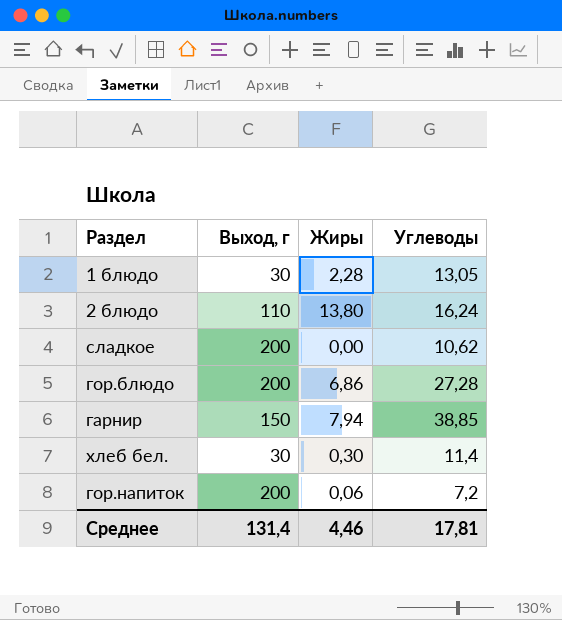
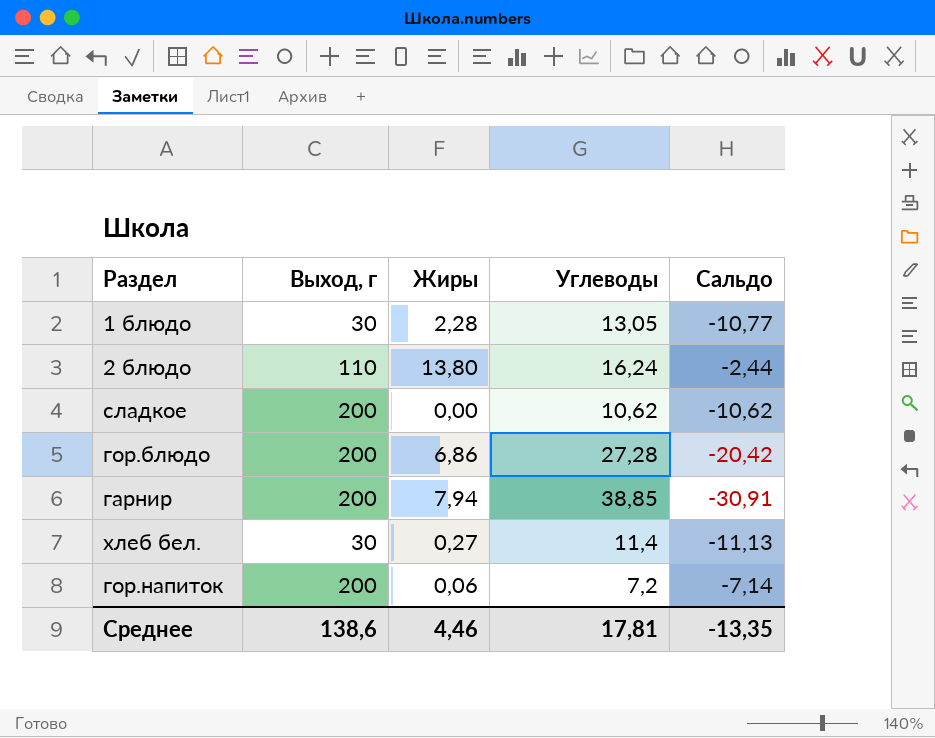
column Сальдо | formula: none -> [Жиры] - [Углеводы]
гарнир | Выход, г: 150 -> 200
хлеб бел. | Жиры: 0,30 -> 0,27
Среднее | Выход, г: 131,4 -> 138,6

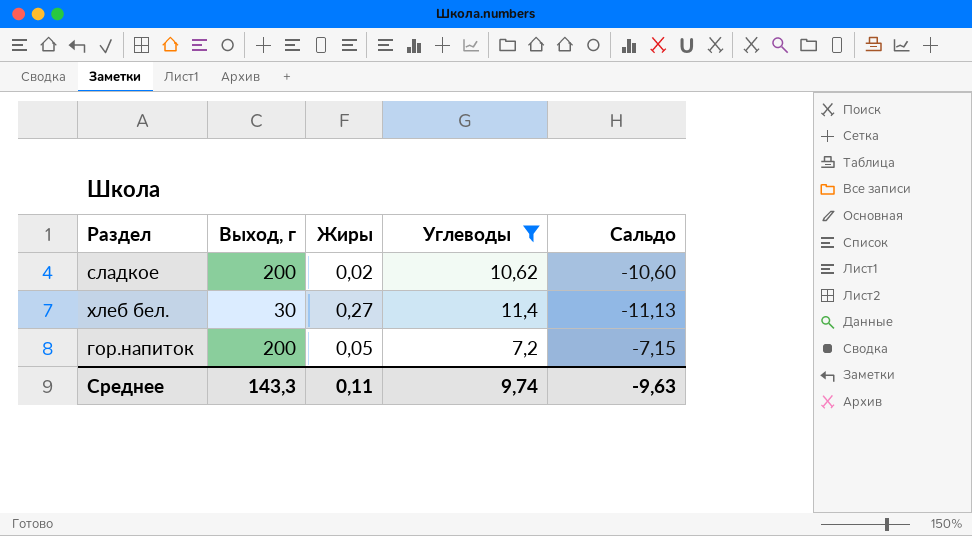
filter: none -> Углеводы <= 11,4
сладкое | Жиры: 0,00 -> 0,02
сладкое | Сальдо: -10,62 -> -10,60
гор.напиток | Жиры: 0,06 -> 0,05
гор.напиток | Сальдо: -7,14 -> -7,15
Среднее | Выход, г: 138,6 -> 143,3
Среднее | Жиры: 4,46 -> 0,11
Среднее | Углеводы: 17,81 -> 9,74
Среднее | Сальдо: -13,35 -> -9,63

